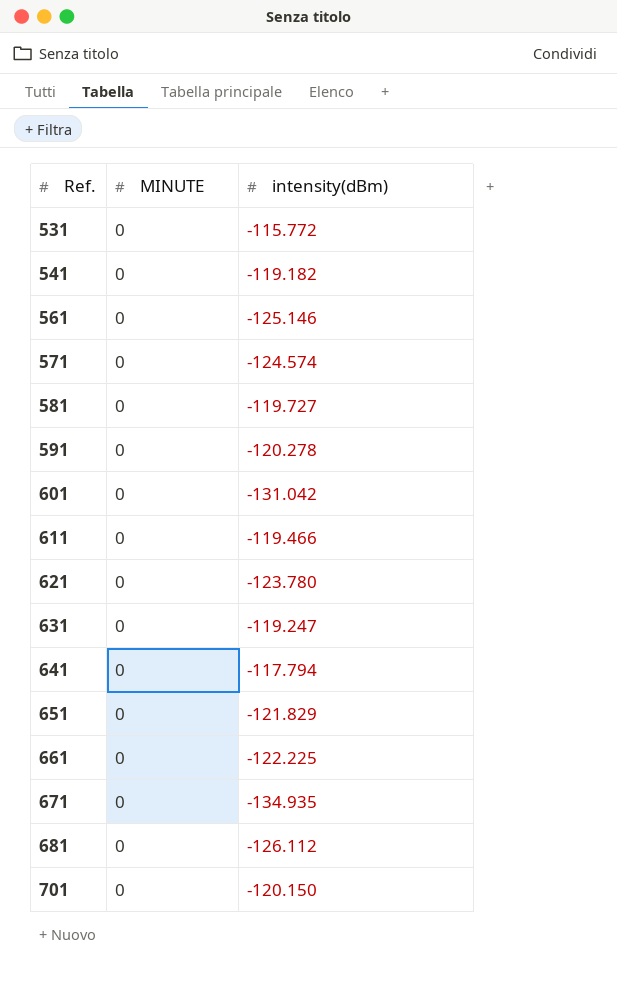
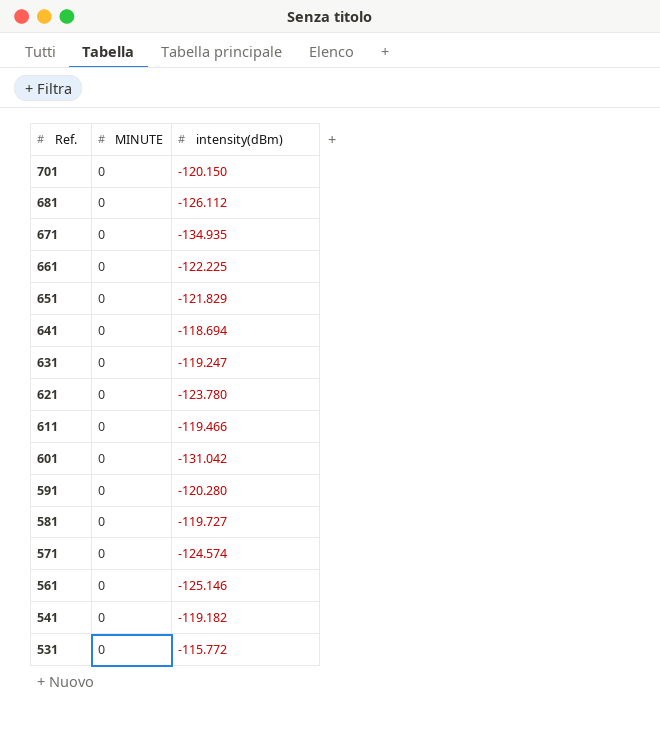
row order: Ref. ascending -> Ref. descending
641 | intensity(dBm): -117.794 -> -118.694
591 | intensity(dBm): -120.278 -> -120.280

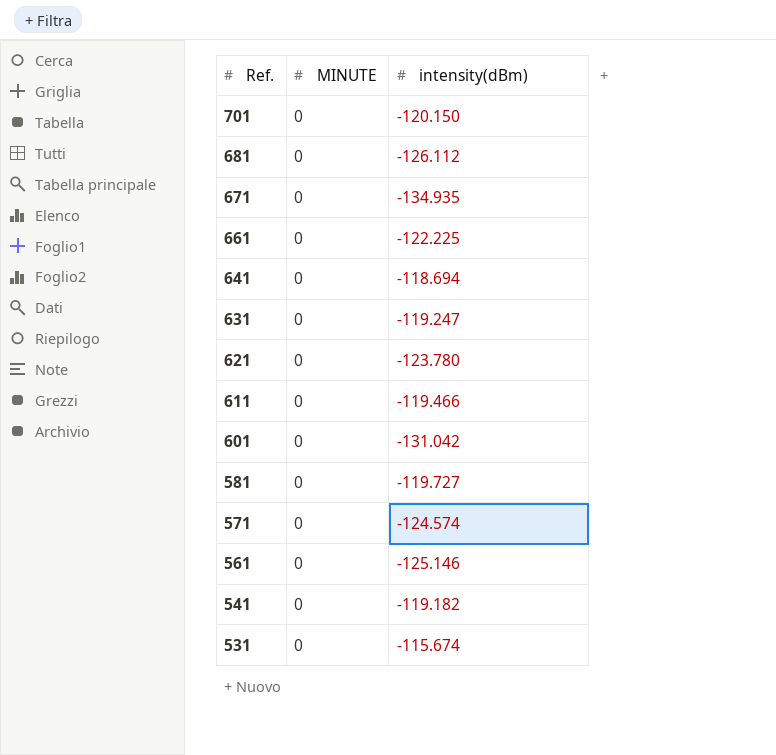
row 651: 0 | -121.829 -> none
row 591: 0 | -120.280 -> none
531 | intensity(dBm): -115.772 -> -115.674

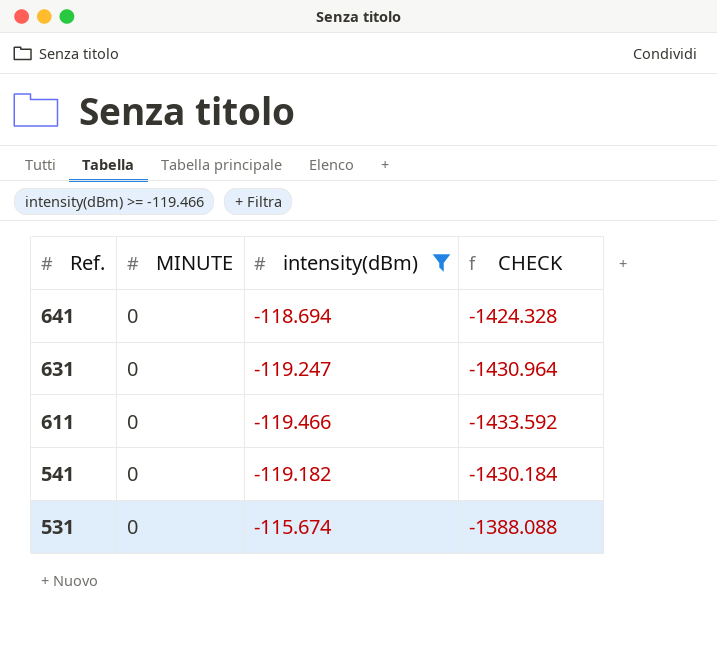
filter: none -> intensity(dBm) >= -119.466
column CHECK | formula: none -> [intensity(dBm)] * 12

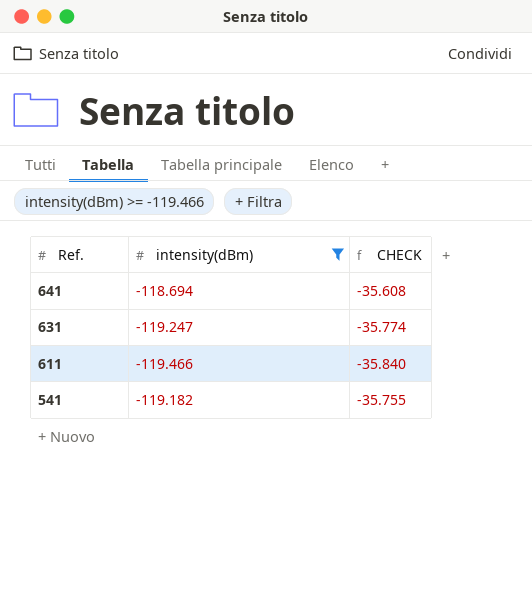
column MINUTE | position: 2 -> none
column CHECK | formula: [intensity(dBm)] * 12 -> [intensity(dBm)] * 0.3
row 531: 0 | -115.674 | -1388.088 -> none

